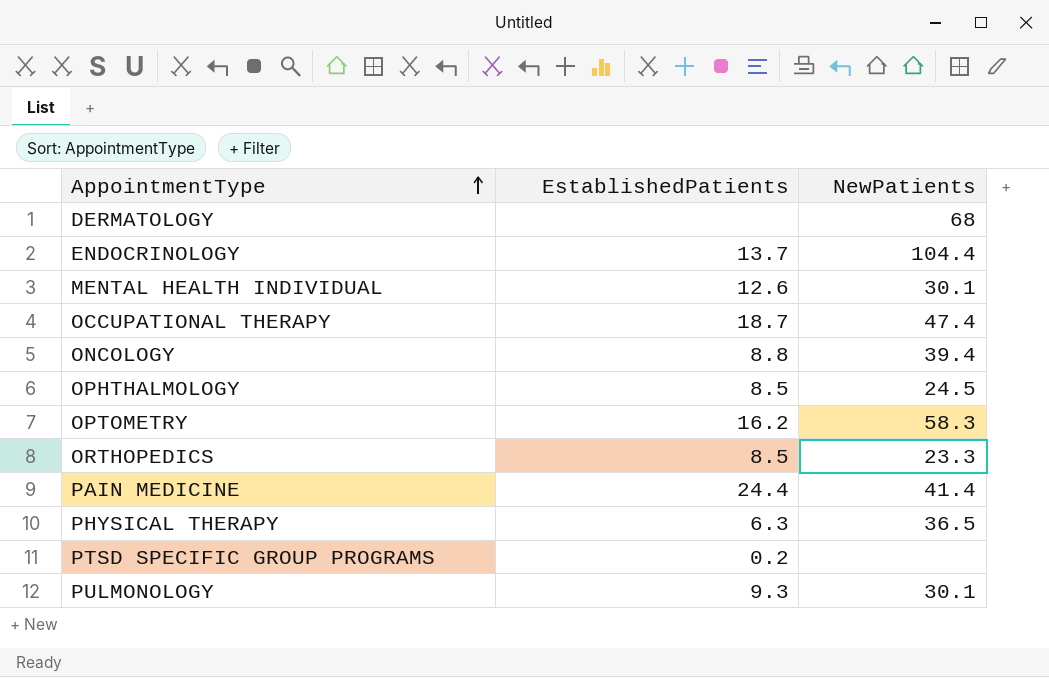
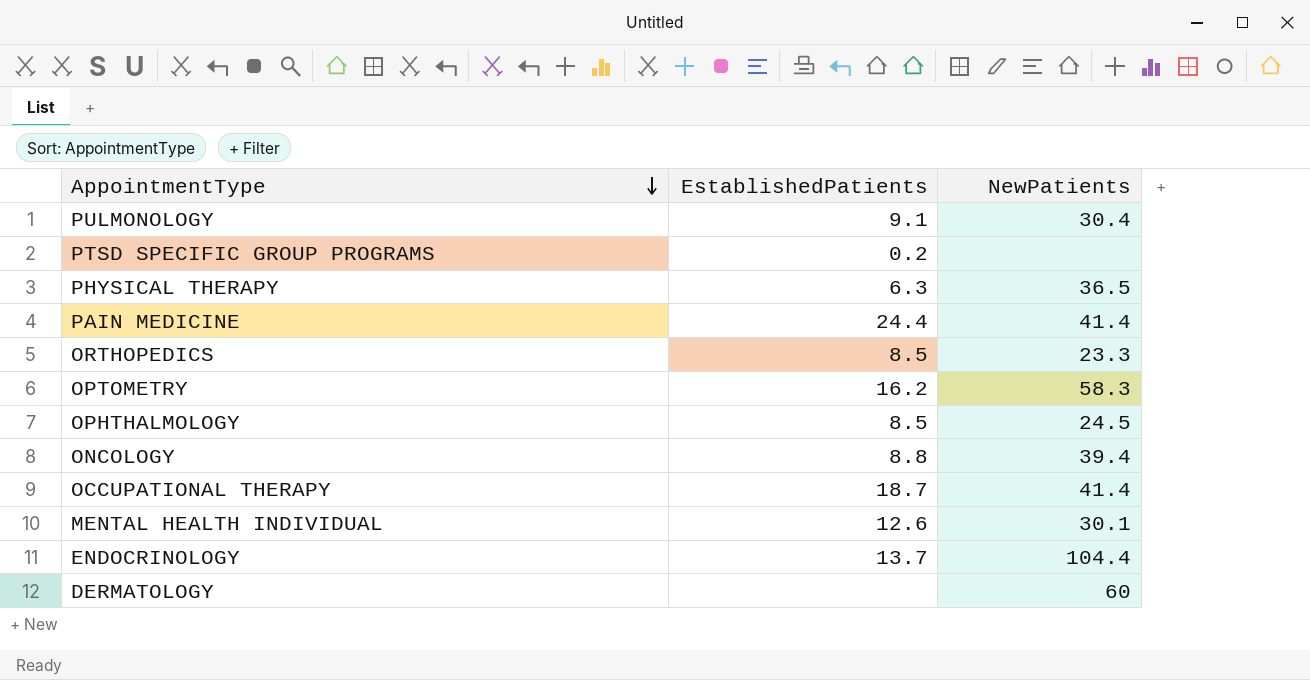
row order: AppointmentType ascending -> AppointmentType descending
PULMONOLOGY | EstablishedPatients: 9.3 -> 9.1
PULMONOLOGY | NewPatients: 30.1 -> 30.4
OCCUPATIONAL THERAPY | NewPatients: 47.4 -> 41.4
DERMATOLOGY | NewPatients: 68 -> 60

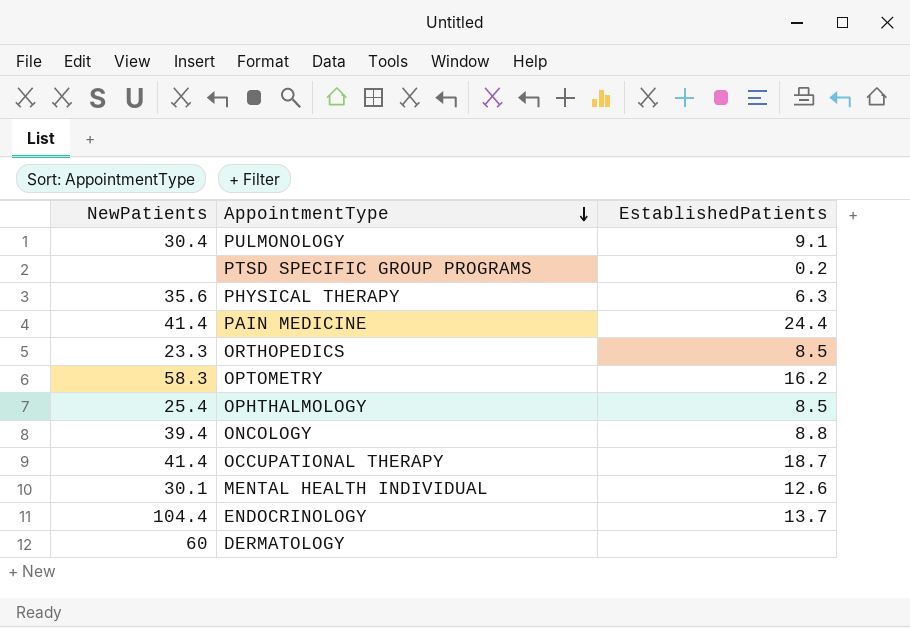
column NewPatients | position: 3 -> 1
PHYSICAL THERAPY | NewPatients: 36.5 -> 35.6
OPHTHALMOLOGY | NewPatients: 24.5 -> 25.4

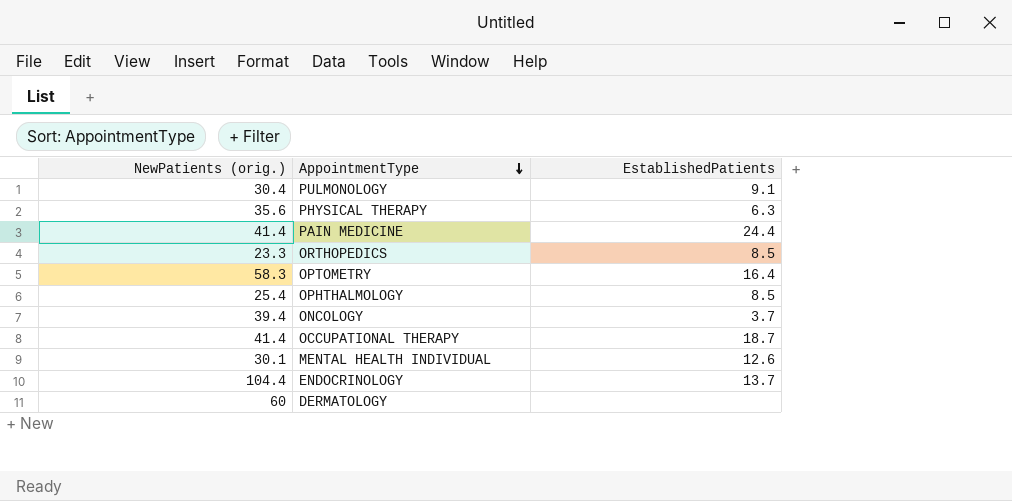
column name: NewPatients -> NewPatients (orig.)
row PTSD SPECIFIC GROUP PROGRAMS: none | 0.2 -> none
OPTOMETRY | EstablishedPatients: 16.2 -> 16.4
ONCOLOGY | EstablishedPatients: 8.8 -> 3.7

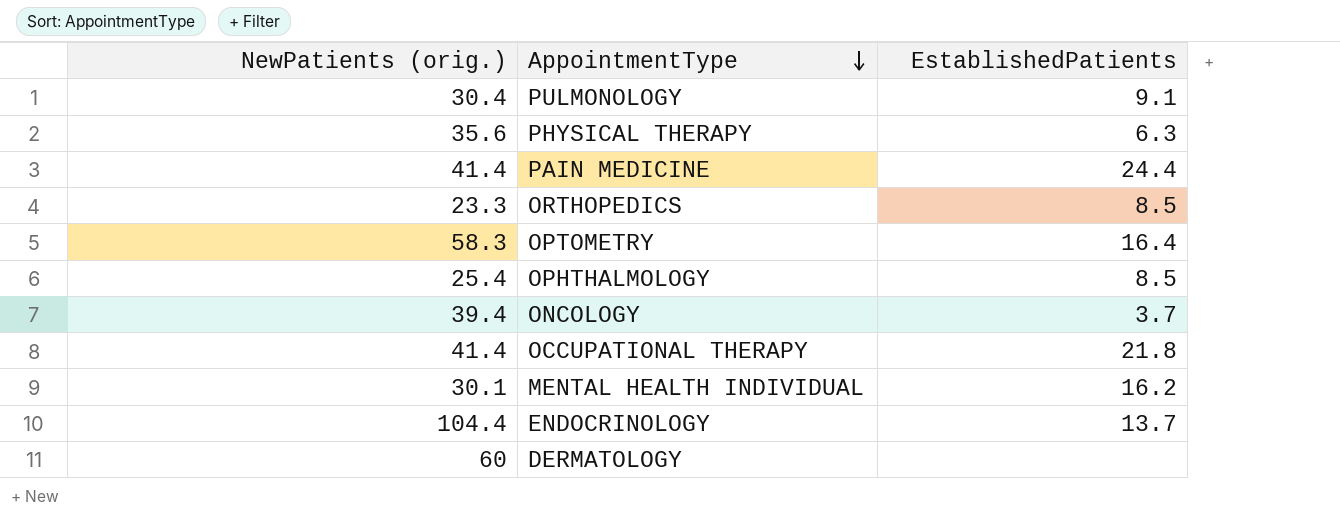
OCCUPATIONAL THERAPY | EstablishedPatients: 18.7 -> 21.8
MENTAL HEALTH INDIVIDUAL | EstablishedPatients: 12.6 -> 16.2

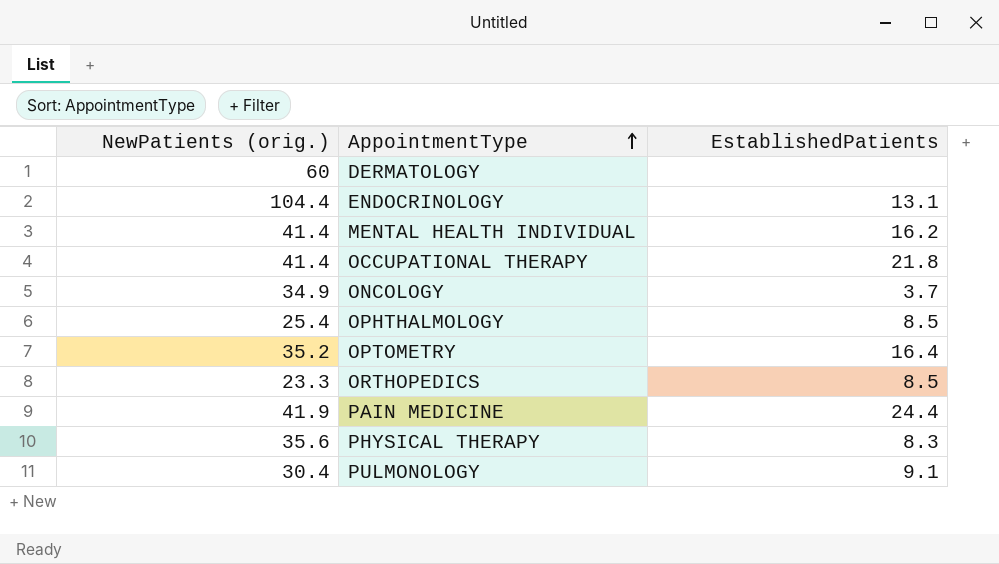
row order: AppointmentType descending -> AppointmentType ascending
ENDOCRINOLOGY | EstablishedPatients: 13.7 -> 13.1
MENTAL HEALTH INDIVIDUAL | NewPatients (orig.): 30.1 -> 41.4
ONCOLOGY | NewPatients (orig.): 39.4 -> 34.9
OPTOMETRY | NewPatients (orig.): 58.3 -> 35.2
PAIN MEDICINE | NewPatients (orig.): 41.4 -> 41.9
PHYSICAL THERAPY | EstablishedPatients: 6.3 -> 8.3

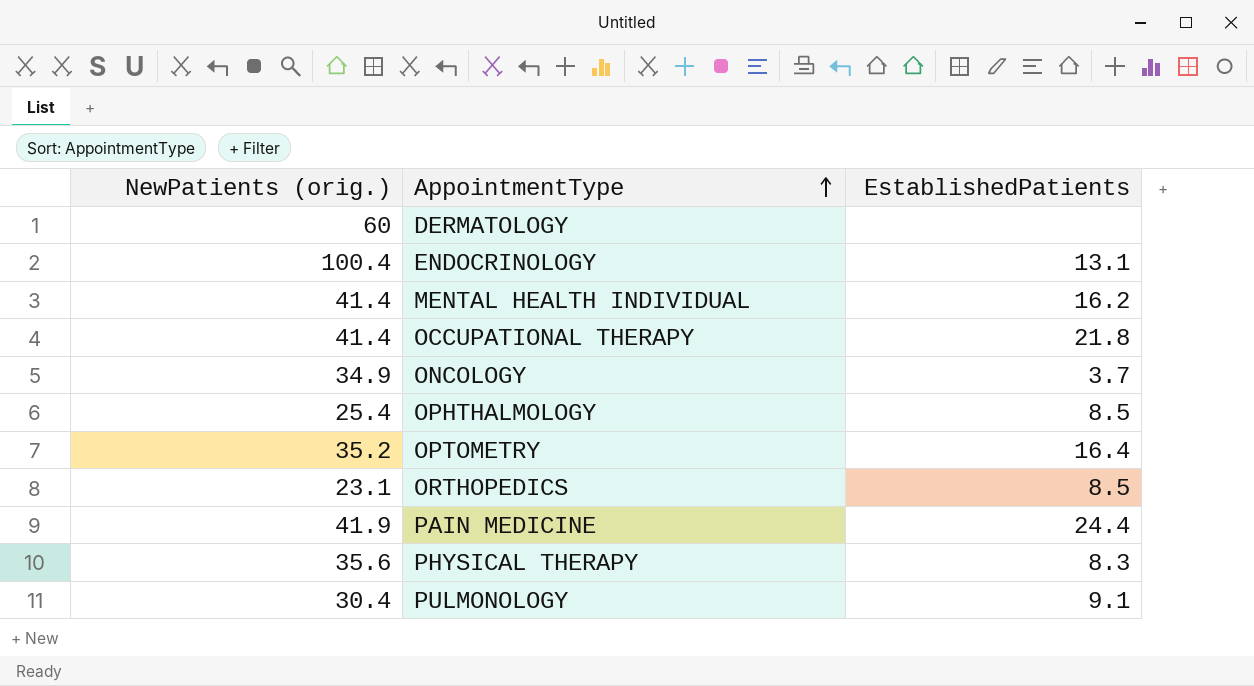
ENDOCRINOLOGY | NewPatients (orig.): 104.4 -> 100.4
ORTHOPEDICS | NewPatients (orig.): 23.3 -> 23.1

